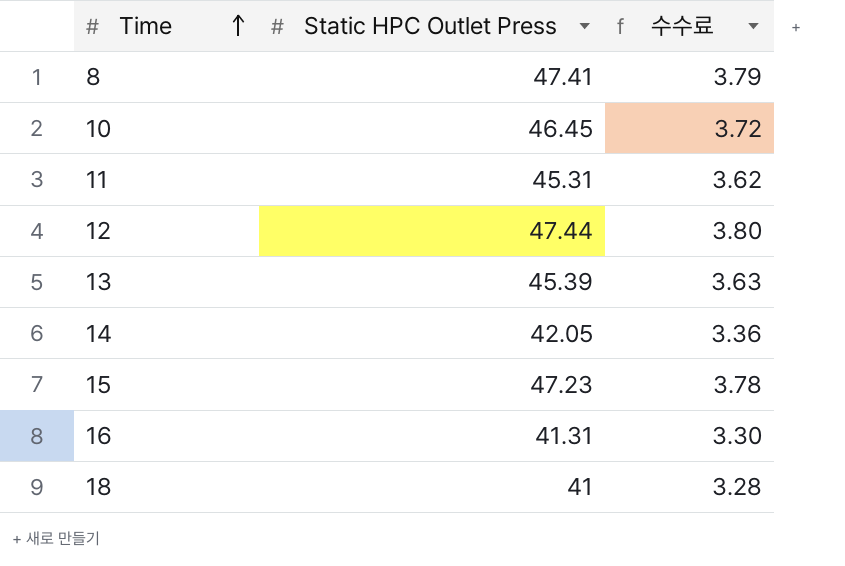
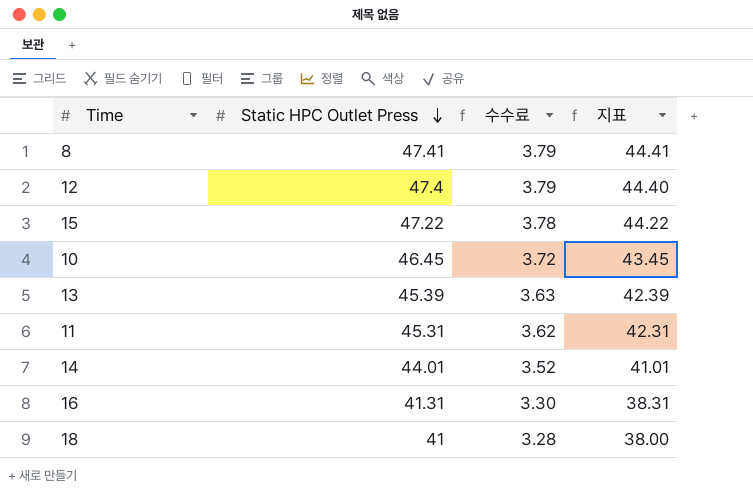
row order: Time ascending -> Static HPC Outlet Press descending
column 지표 | formula: none -> [Static HPC Outlet Press] - 3
12 | Static HPC Outlet Press: 47.44 -> 47.4
12 | 수수료: 3.80 -> 3.79
15 | Static HPC Outlet Press: 47.23 -> 47.22
14 | Static HPC Outlet Press: 42.05 -> 44.01
14 | 수수료: 3.36 -> 3.52

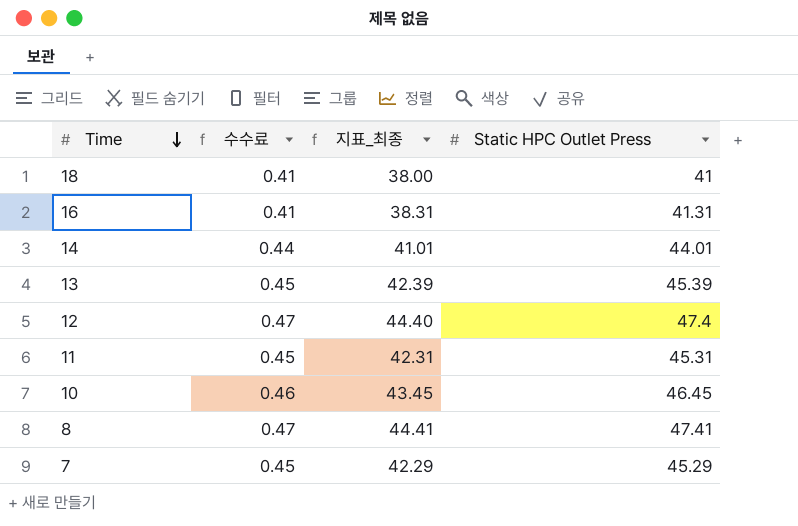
row order: Static HPC Outlet Press descending -> Time descending
column 수수료 | formula: [Static HPC Outlet Press] * 0.08 -> [Static HPC Outlet Press] * 0.01
column name: 지표 -> 지표_최종
column Static HPC Outlet Press | position: 2 -> 4
row 15: 47.22 | 3.78 | 44.22 -> none
row 7: none -> 0.45 | 42.29 | 45.29

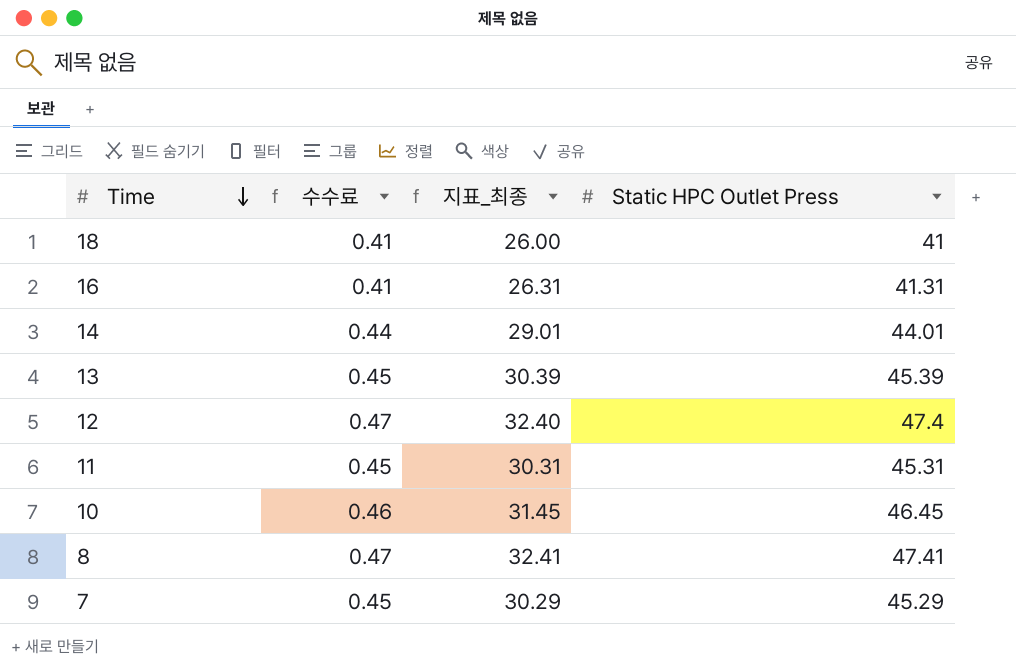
column 지표_최종 | formula: [Static HPC Outlet Press] - 3 -> [Static HPC Outlet Press] - 15

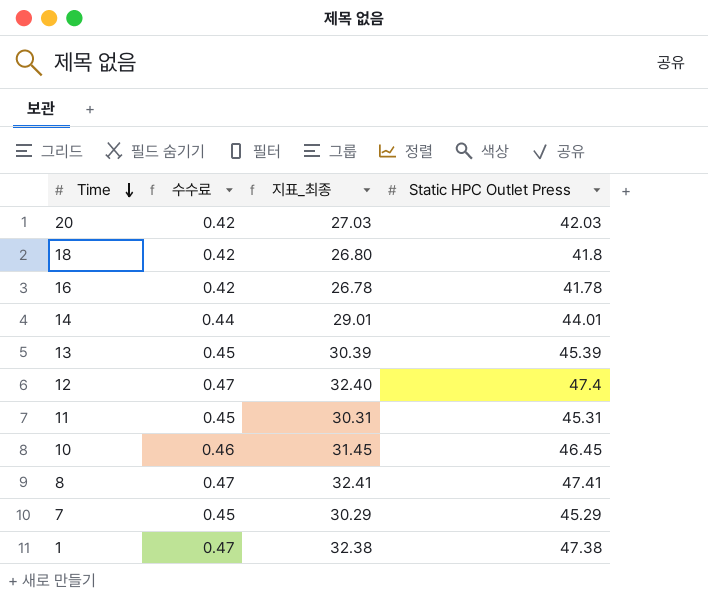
row 20: none -> 0.42 | 27.03 | 42.03
18 | 수수료: 0.41 -> 0.42
18 | 지표_최종: 26.00 -> 26.80
18 | Static HPC Outlet Press: 41 -> 41.8
16 | 수수료: 0.41 -> 0.42
16 | 지표_최종: 26.31 -> 26.78
16 | Static HPC Outlet Press: 41.31 -> 41.78
row 1: none -> 0.47 | 32.38 | 47.38

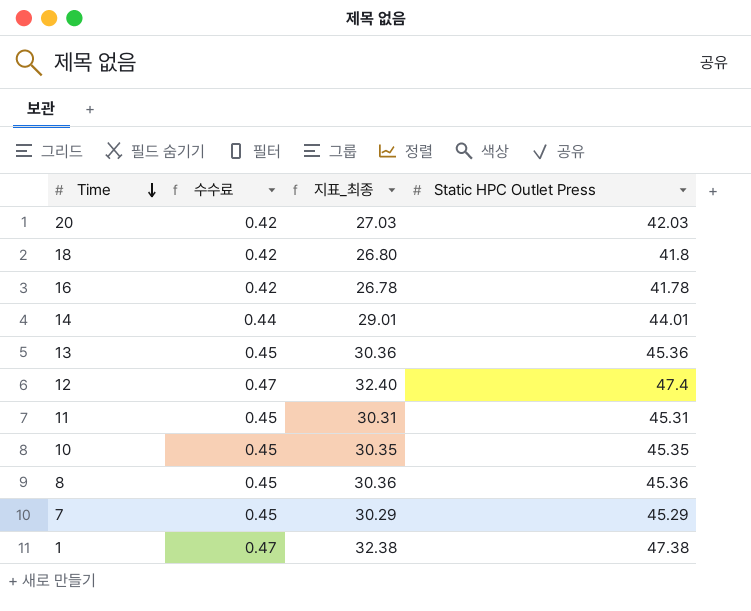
13 | 지표_최종: 30.39 -> 30.36
13 | Static HPC Outlet Press: 45.39 -> 45.36
10 | 수수료: 0.46 -> 0.45
10 | 지표_최종: 31.45 -> 30.35
10 | Static HPC Outlet Press: 46.45 -> 45.35
8 | 수수료: 0.47 -> 0.45
8 | 지표_최종: 32.41 -> 30.36
8 | Static HPC Outlet Press: 47.41 -> 45.36

